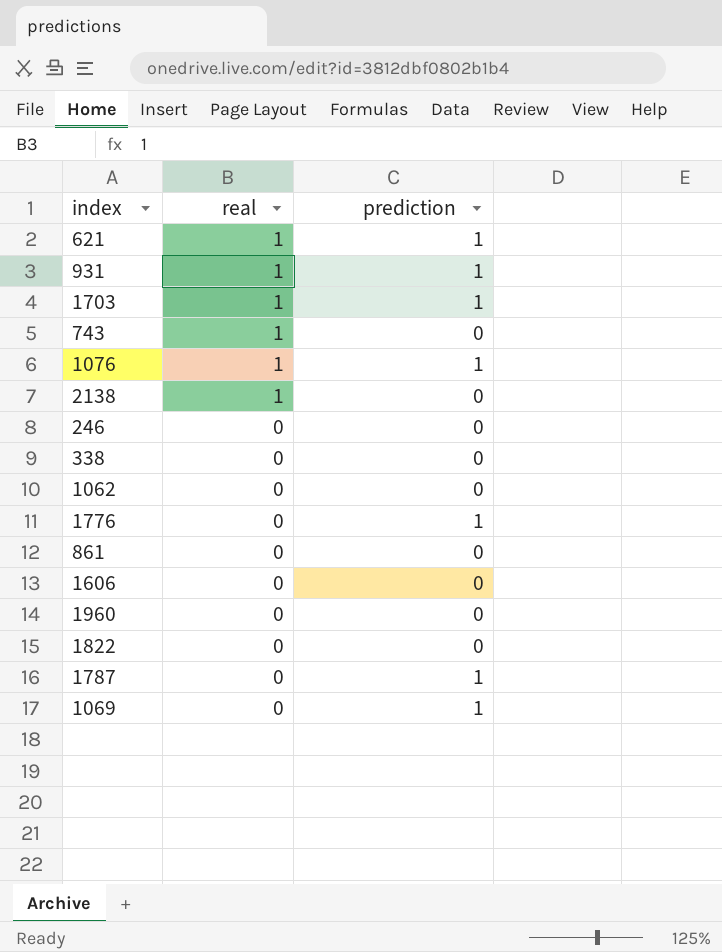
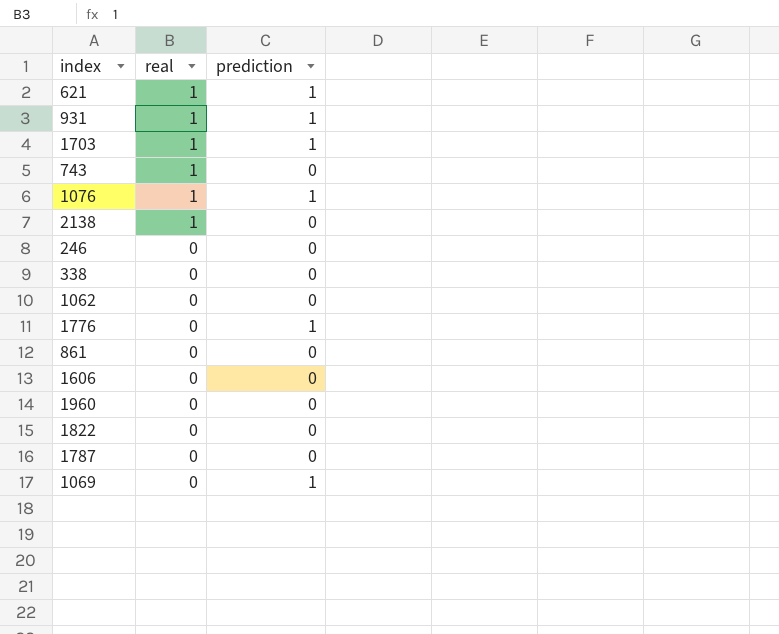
1787 | prediction: 1 -> 0

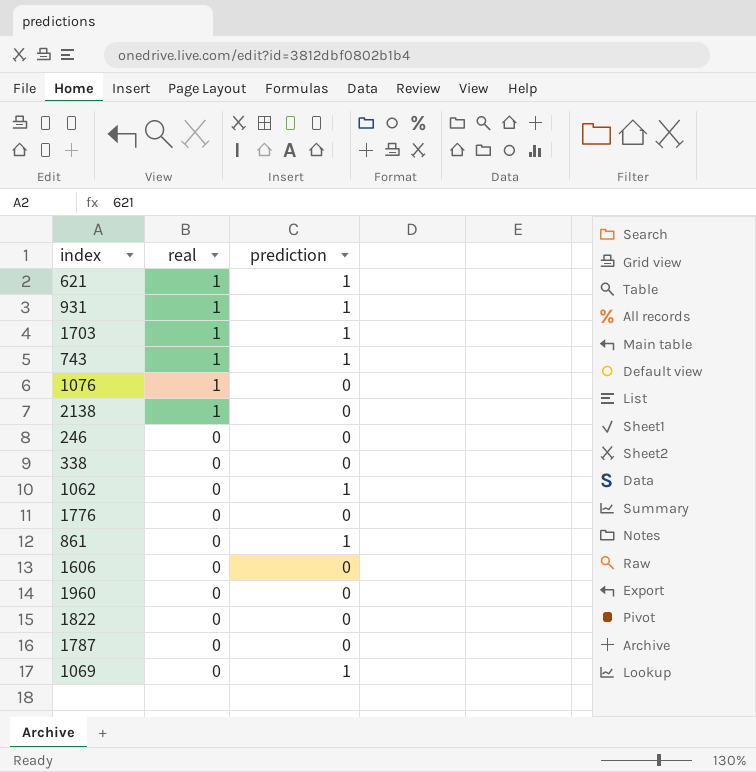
743 | prediction: 0 -> 1
1076 | prediction: 1 -> 0
1062 | prediction: 0 -> 1
1776 | prediction: 1 -> 0
861 | prediction: 0 -> 1

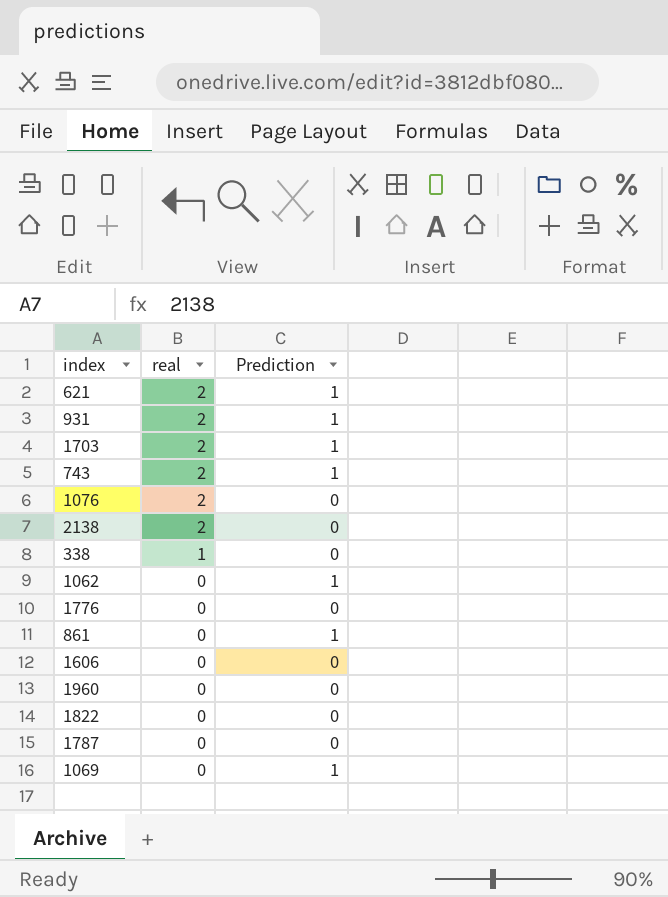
column name: prediction -> Prediction
row 246: 0 | 0 -> none
621 | real: 1 -> 2
931 | real: 1 -> 2
1703 | real: 1 -> 2
743 | real: 1 -> 2
1076 | real: 1 -> 2
2138 | real: 1 -> 2
338 | real: 0 -> 1

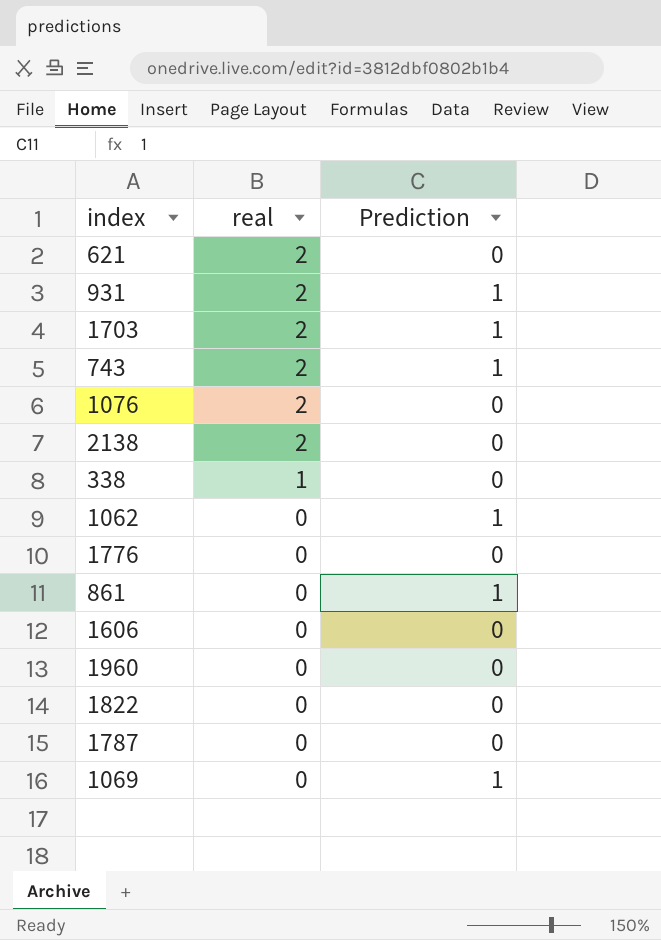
621 | Prediction: 1 -> 0

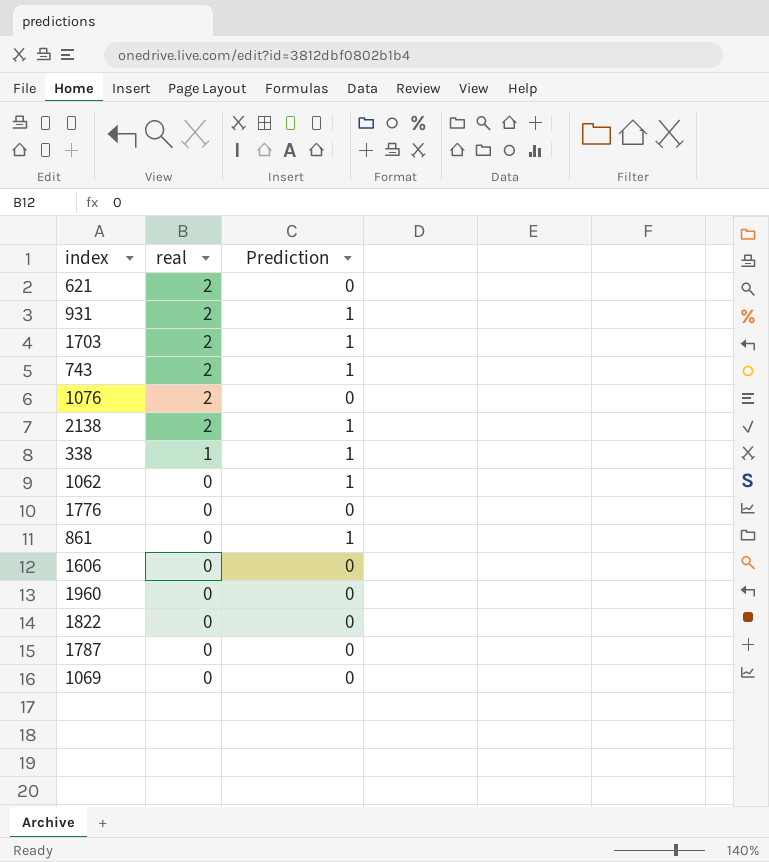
2138 | Prediction: 0 -> 1
338 | Prediction: 0 -> 1
1069 | Prediction: 1 -> 0

